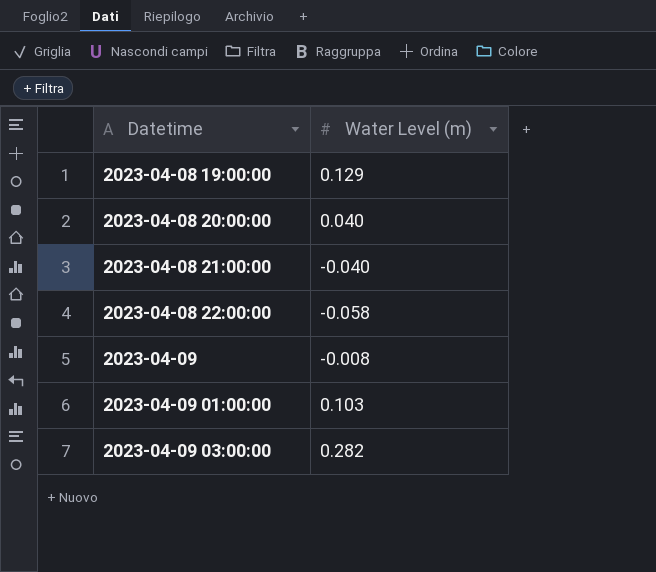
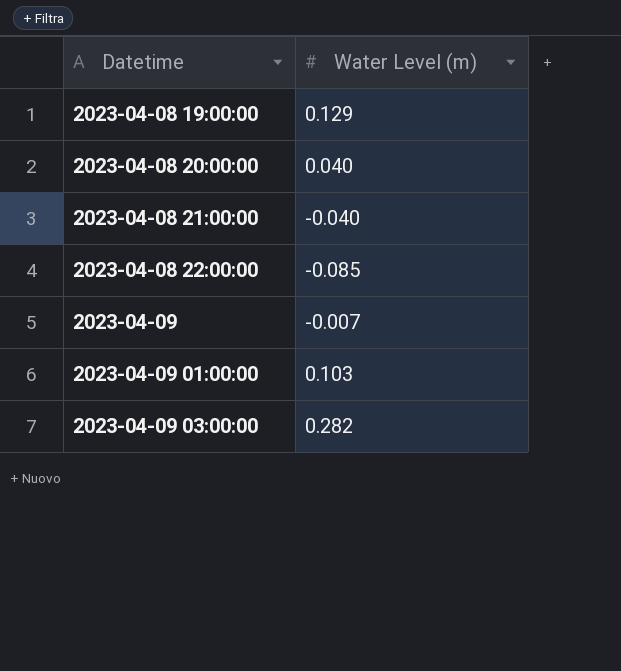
2023-04-08 22:00:00 | Water Level (m): -0.058 -> -0.085
2023-04-09 | Water Level (m): -0.008 -> -0.007

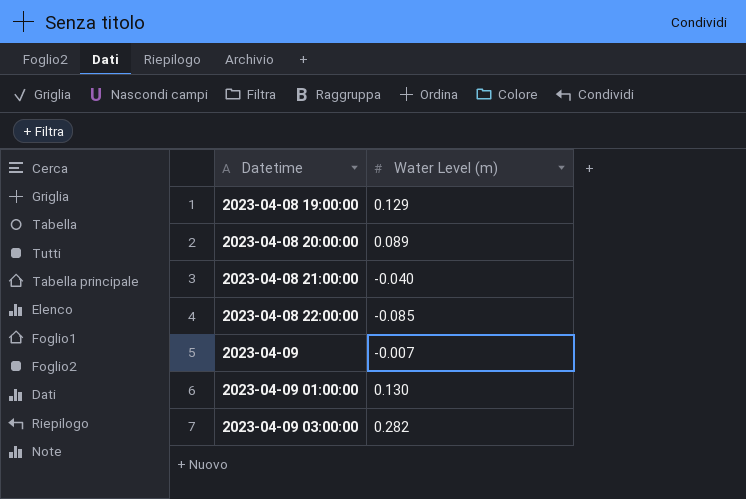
2023-04-08 20:00:00 | Water Level (m): 0.040 -> 0.089
2023-04-09 01:00:00 | Water Level (m): 0.103 -> 0.130

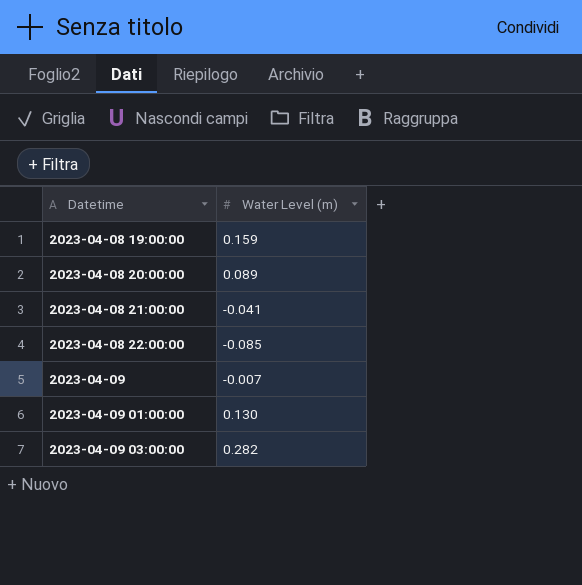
2023-04-08 19:00:00 | Water Level (m): 0.129 -> 0.159
2023-04-08 21:00:00 | Water Level (m): -0.040 -> -0.041

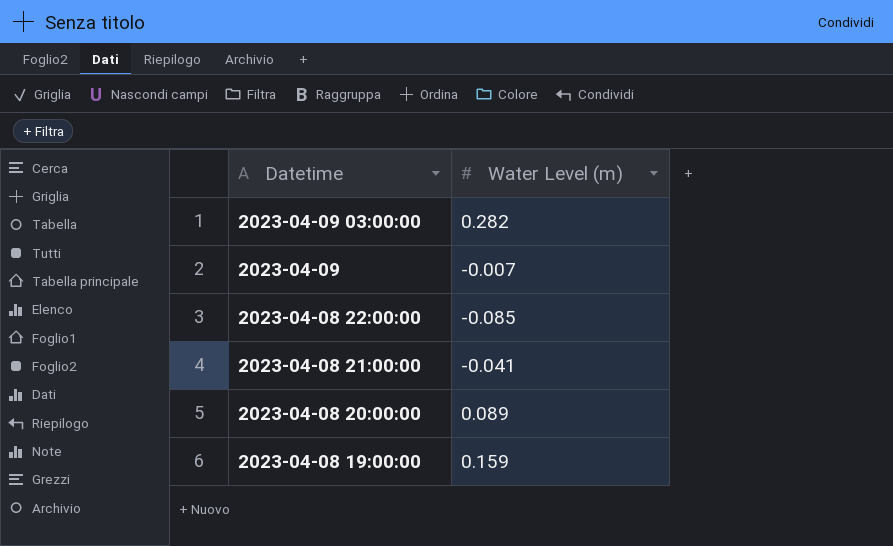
row order: Datetime ascending -> Datetime descending
row 2023-04-09 01:00:00: 0.130 -> none

